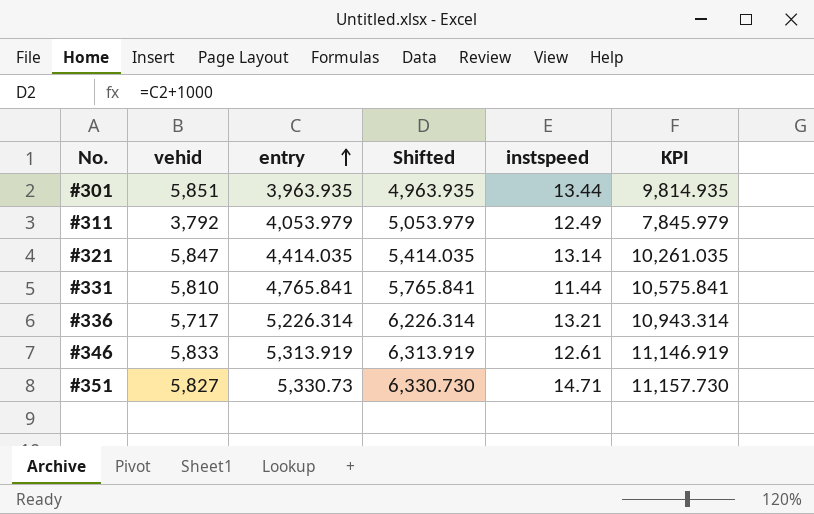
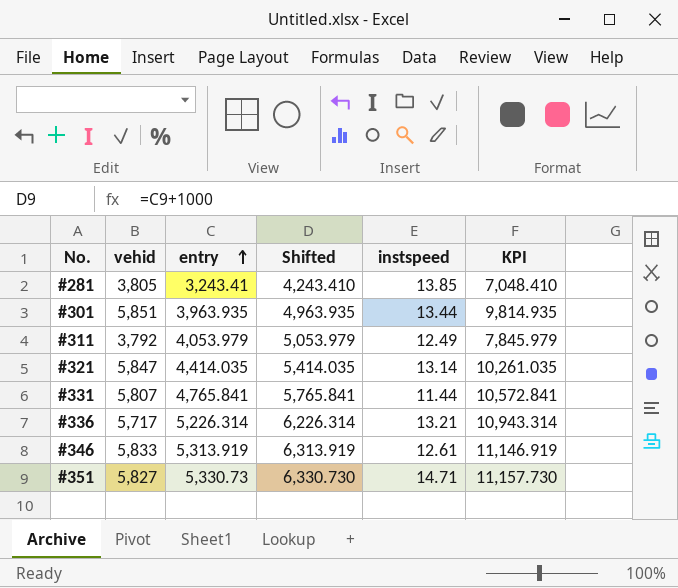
row #281: none -> 3,805 | 3,243.41 | 4,243.410 | 13.85 | 7,048.410
#331 | vehid: 5,810 -> 5,807
#331 | KPI: 10,575.841 -> 10,572.841

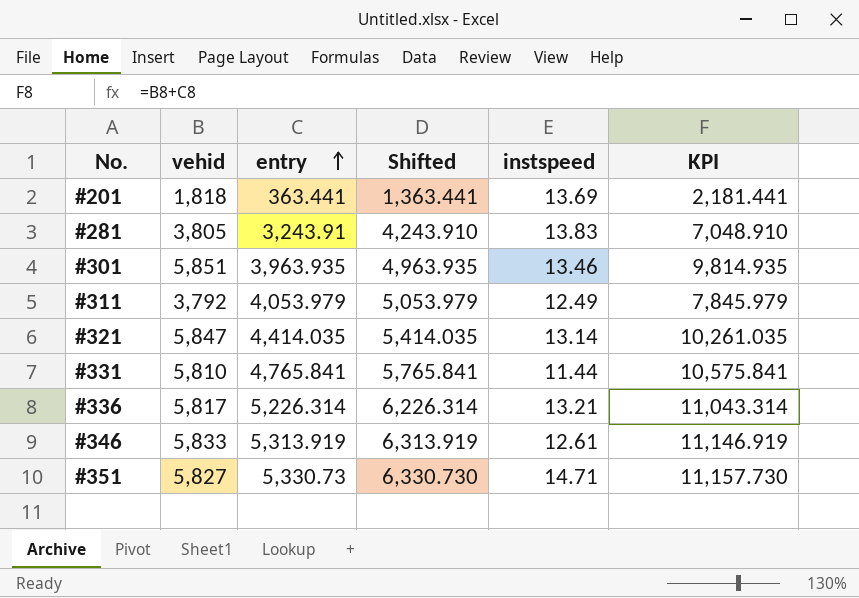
row #201: none -> 1,818 | 363.441 | 1,363.441 | 13.69 | 2,181.441
#281 | entry: 3,243.41 -> 3,243.91
#281 | Shifted: 4,243.410 -> 4,243.910
#281 | instspeed: 13.85 -> 13.83
#281 | KPI: 7,048.410 -> 7,048.910
#301 | instspeed: 13.44 -> 13.46
#331 | vehid: 5,807 -> 5,810
#331 | KPI: 10,572.841 -> 10,575.841
#336 | vehid: 5,717 -> 5,817
#336 | KPI: 10,943.314 -> 11,043.314

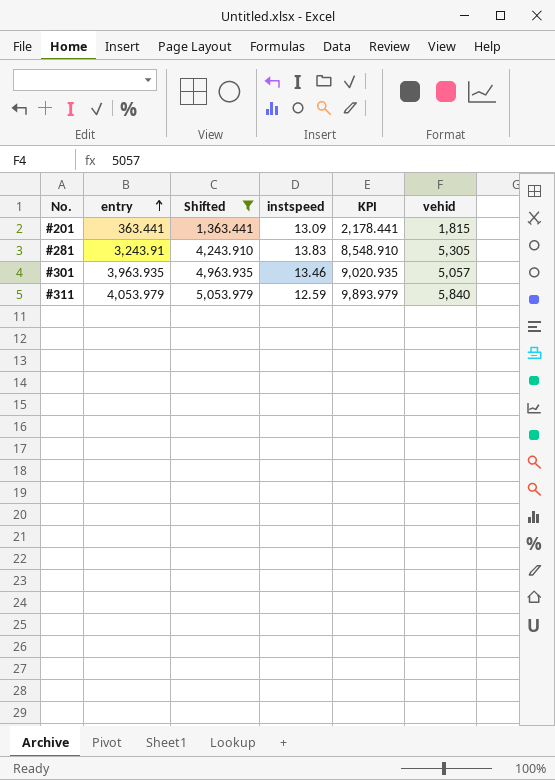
filter: none -> Shifted <= 5,053.979
column vehid | position: 2 -> 6
#201 | instspeed: 13.69 -> 13.09
#201 | KPI: 2,181.441 -> 2,178.441
#201 | vehid: 1,818 -> 1,815
#281 | KPI: 7,048.910 -> 8,548.910
#281 | vehid: 3,805 -> 5,305
#301 | KPI: 9,814.935 -> 9,020.935
#301 | vehid: 5,851 -> 5,057
#311 | instspeed: 12.49 -> 12.59
#311 | KPI: 7,845.979 -> 9,893.979
#311 | vehid: 3,792 -> 5,840

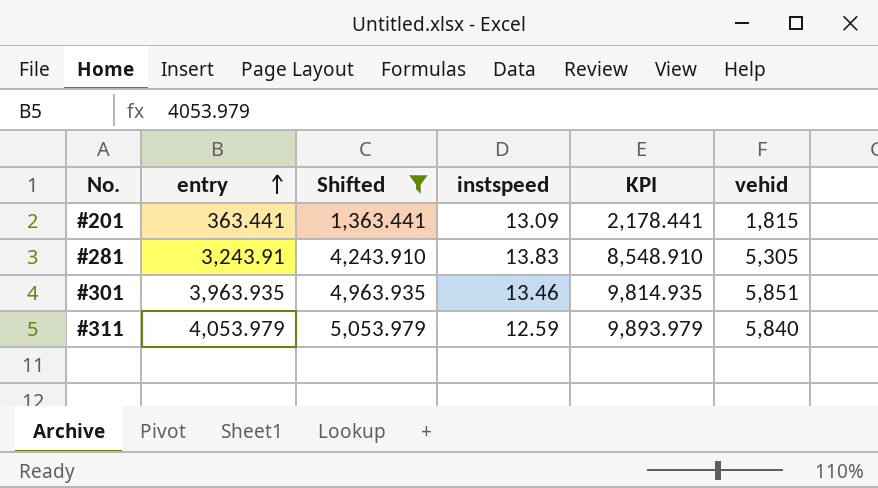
#301 | KPI: 9,020.935 -> 9,814.935
#301 | vehid: 5,057 -> 5,851

